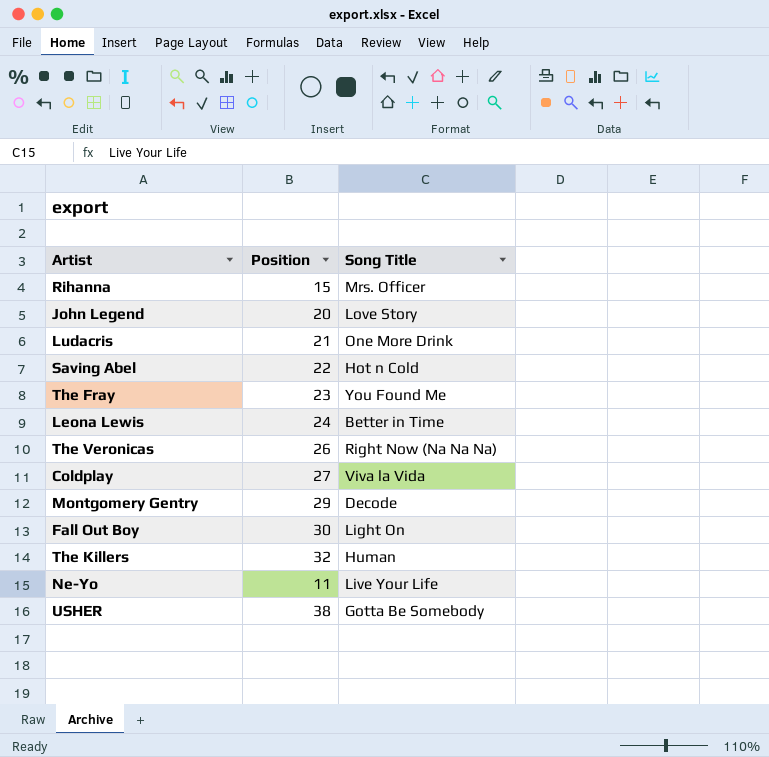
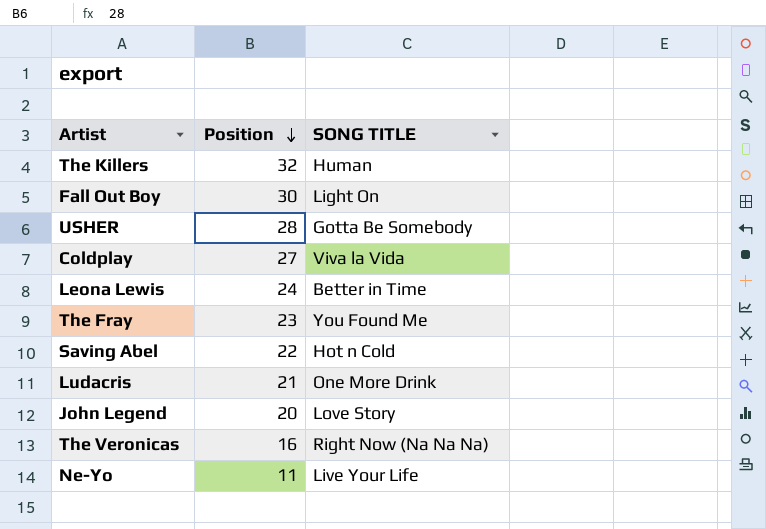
row order: none -> Position descending
column name: Song Title -> SONG TITLE
row Rihanna: 15 | Mrs. Officer -> none
row Montgomery Gentry: 29 | Decode -> none
USHER | Position: 38 -> 28
The Veronicas | Position: 26 -> 16

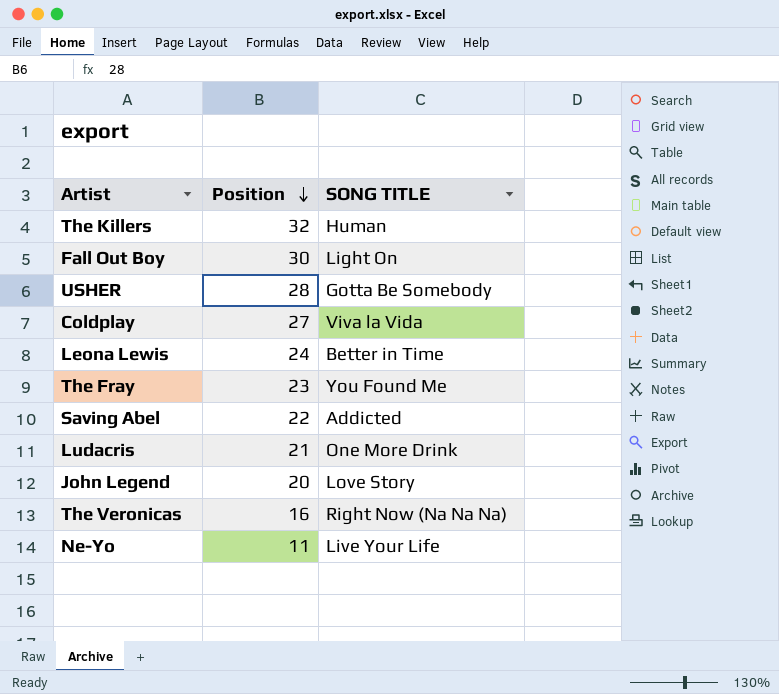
Saving Abel | SONG TITLE: Hot n Cold -> Addicted

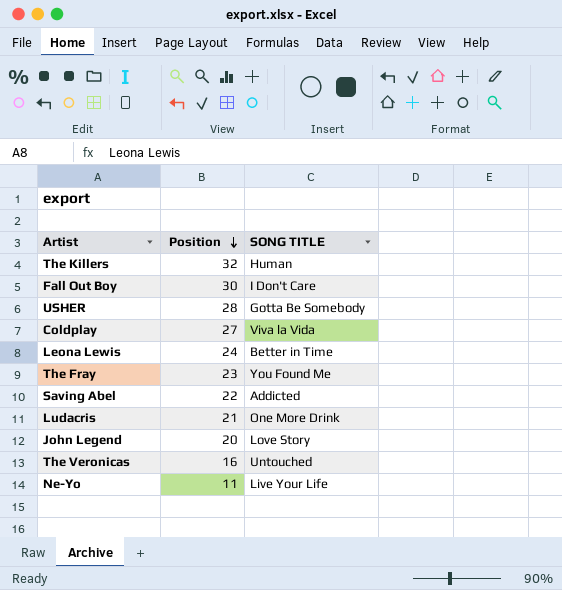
Fall Out Boy | SONG TITLE: Light On -> I Don't Care
The Veronicas | SONG TITLE: Right Now (Na Na Na) -> Untouched

